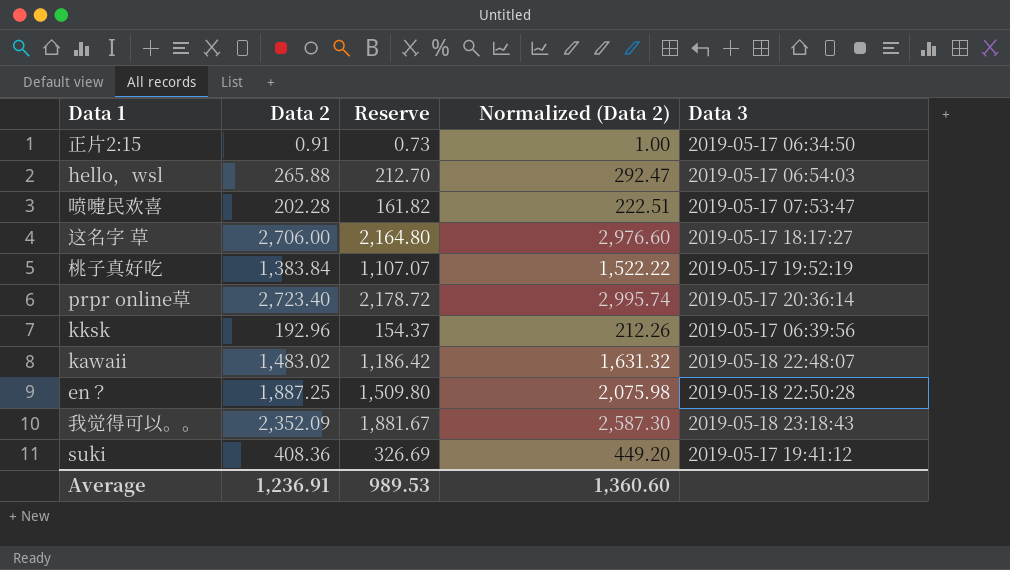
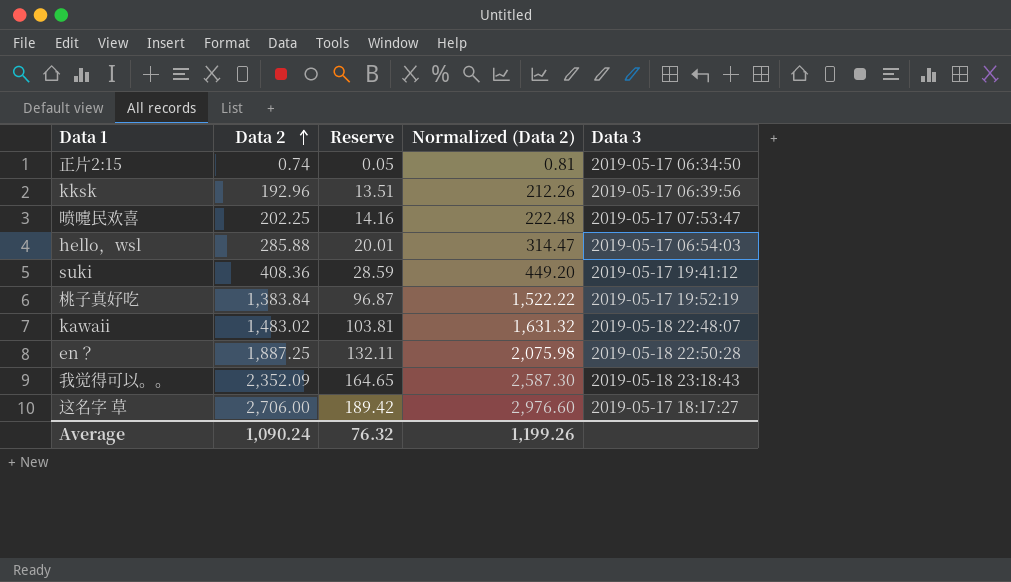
row order: none -> Data 2 ascending
column Reserve | formula: [Data 2] * 0.8 -> [Data 2] * 0.07
row prpr online草: 2,723.40 | 2,178.72 | 2,995.74 | 2019-05-17 20:36:14 -> none
正片2:15 | Data 2: 0.91 -> 0.74
正片2:15 | Normalized (Data 2): 1.00 -> 0.81
喷嚏民欢喜 | Data 2: 202.28 -> 202.25
喷嚏民欢喜 | Normalized (Data 2): 222.51 -> 222.48
hello，wsl | Data 2: 265.88 -> 285.88
hello，wsl | Normalized (Data 2): 292.47 -> 314.47
Average | Data 2: 1,236.91 -> 1,090.24
Average | Reserve: 989.53 -> 76.32
Average | Normalized (Data 2): 1,360.60 -> 1,199.26

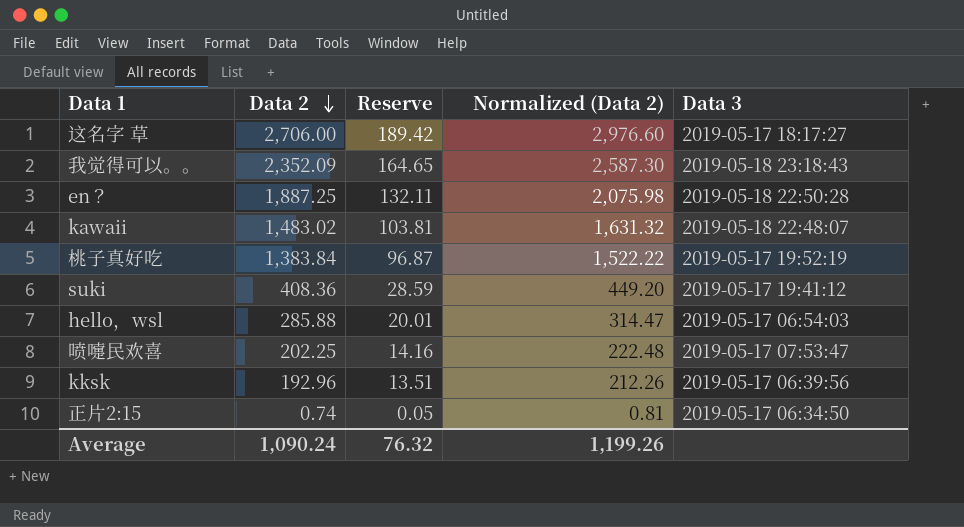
row order: Data 2 ascending -> Data 2 descending

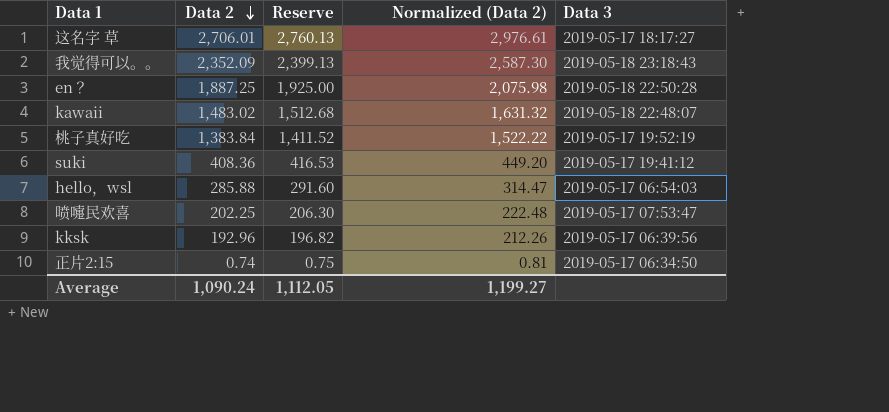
column Reserve | formula: [Data 2] * 0.07 -> [Data 2] * 1.02
这名字 草 | Data 2: 2,706.00 -> 2,706.01
这名字 草 | Normalized (Data 2): 2,976.60 -> 2,976.61
Average | Reserve: 76.32 -> 1,112.05
Average | Normalized (Data 2): 1,199.26 -> 1,199.27

